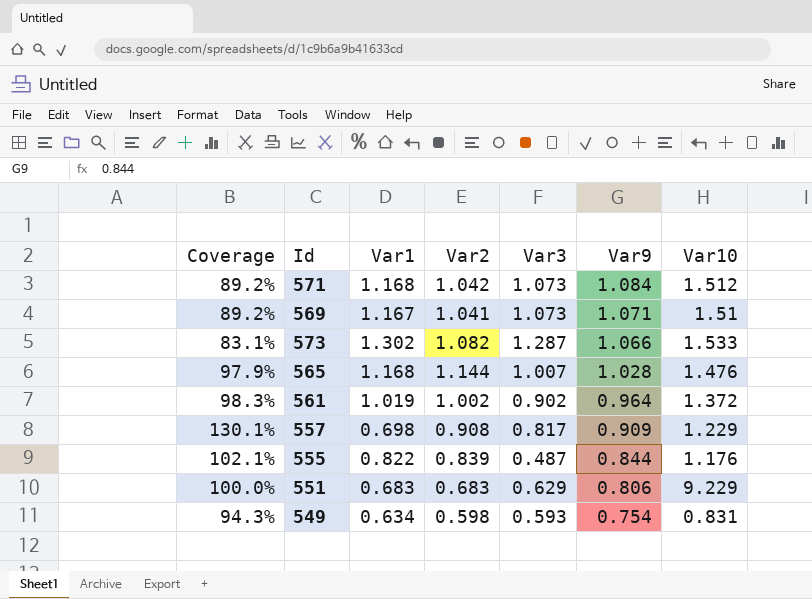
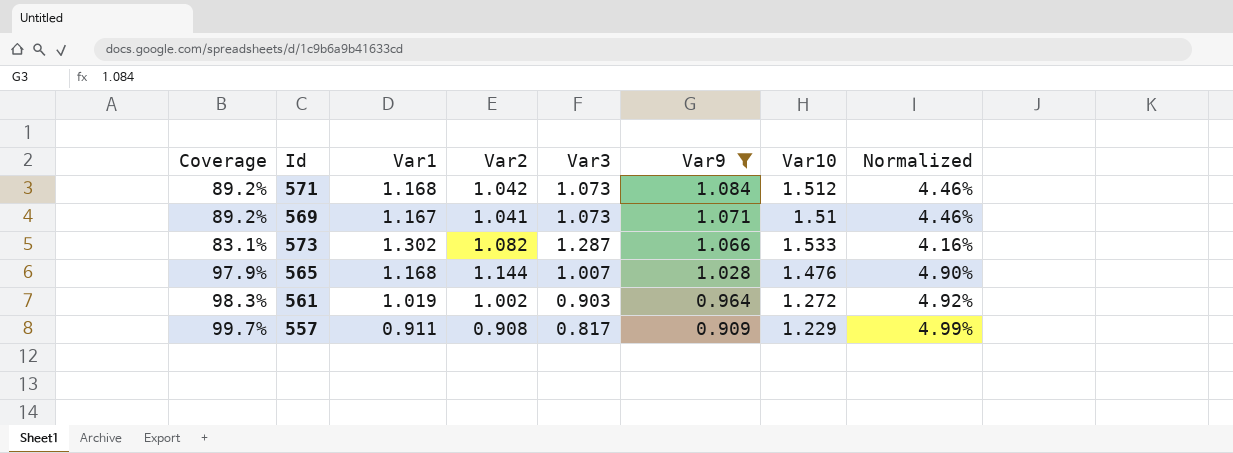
filter: none -> Var9 >= 0.909
column Normalized | formula: none -> [Coverage] * 0.05
561 | Var3: 0.902 -> 0.903
561 | Var10: 1.372 -> 1.272
557 | Coverage: 130.1% -> 99.7%
557 | Var1: 0.698 -> 0.911

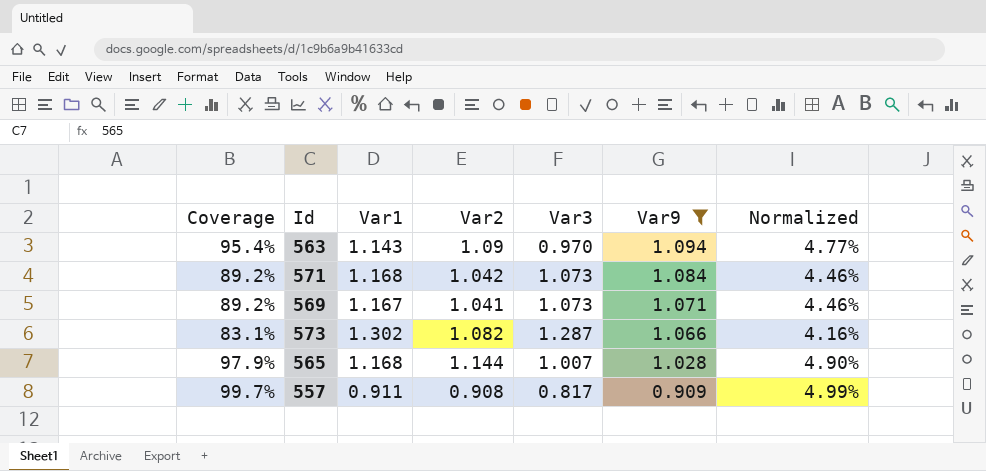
column Var10 | position: 7 -> none
row 561: 98.3% | 1.019 | 1.002 | 0.903 | 0.964 | 1.272 | 4.92% -> none
row 563: none -> 95.4% | 1.143 | 1.09 | 0.970 | 1.094 | 4.77%

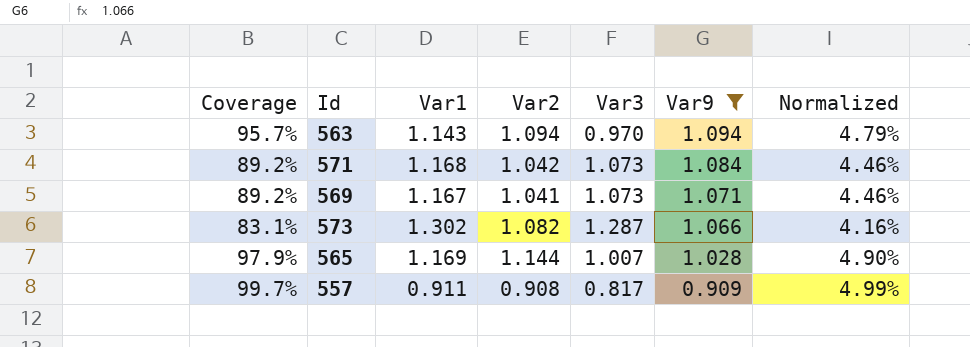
563 | Coverage: 95.4% -> 95.7%
563 | Var2: 1.09 -> 1.094
563 | Normalized: 4.77% -> 4.79%
565 | Var1: 1.168 -> 1.169

